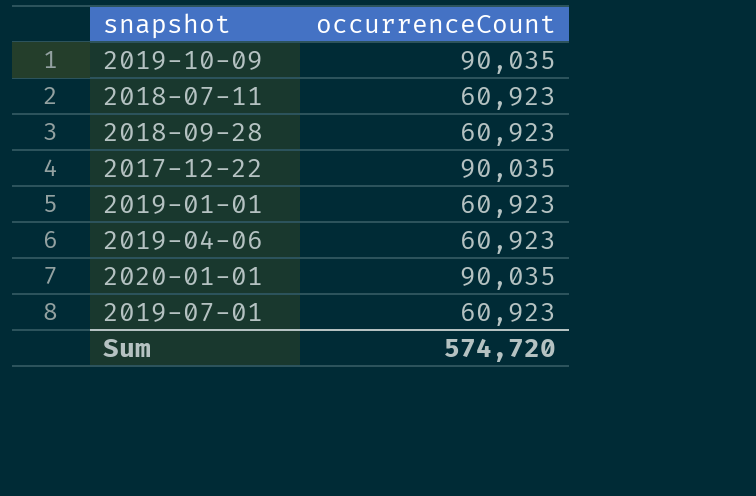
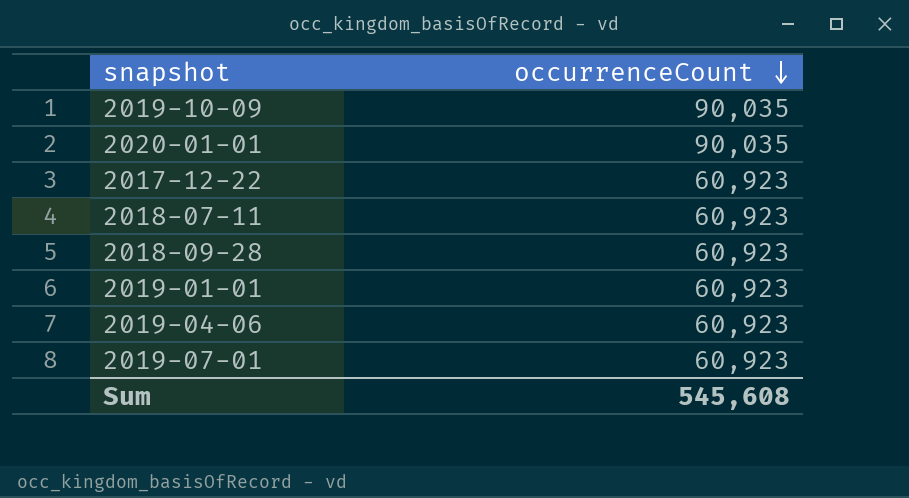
row order: none -> occurrenceCount descending
2017-12-22 | occurrenceCount: 90,035 -> 60,923
Sum | occurrenceCount: 574,720 -> 545,608

